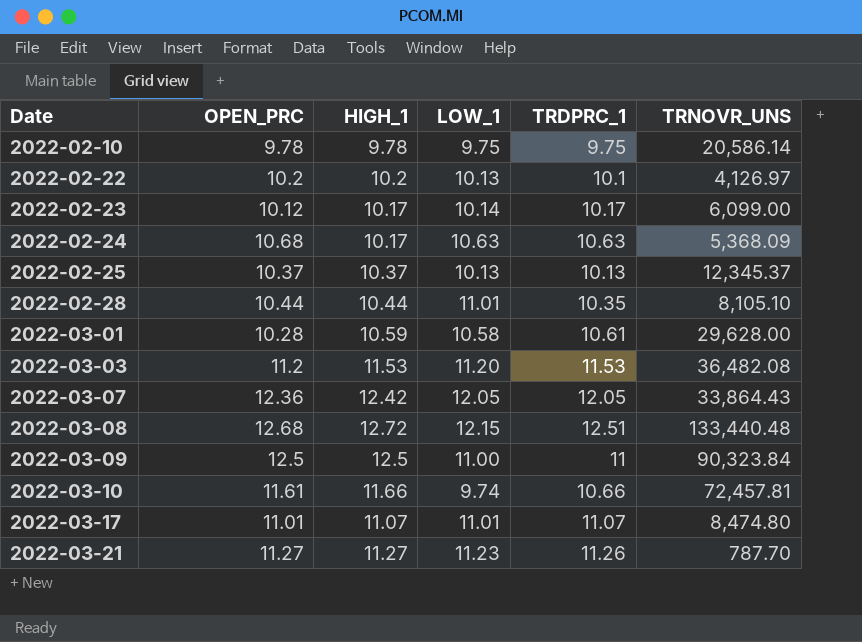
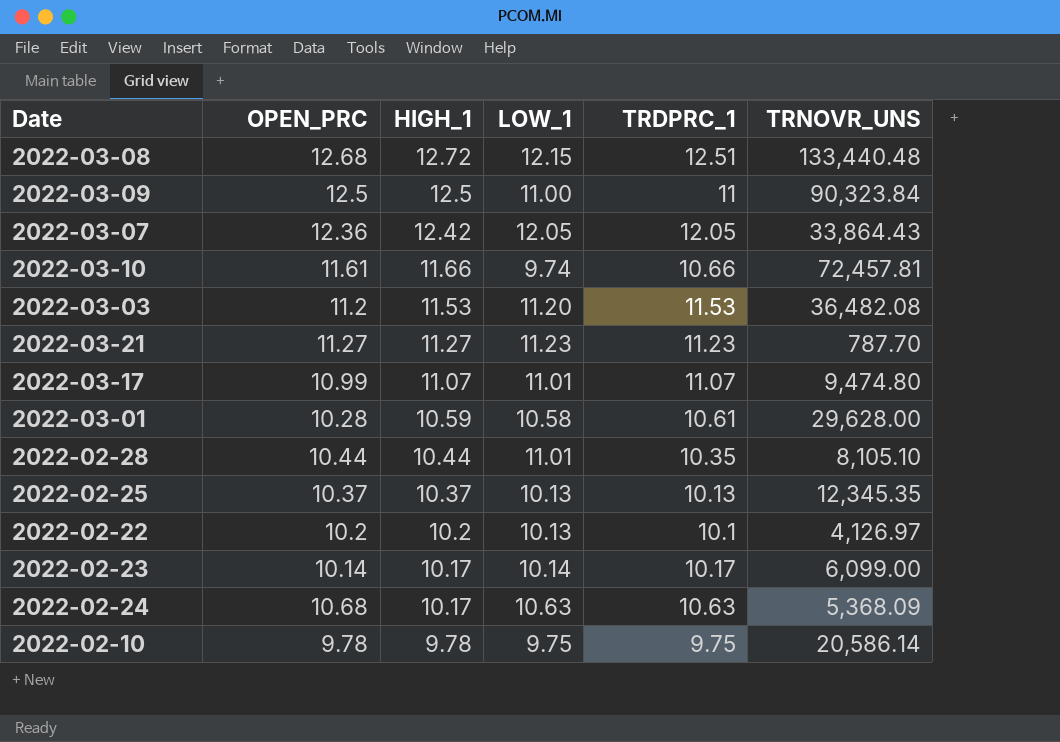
row order: Date ascending -> HIGH_1 descending
2022-03-21 | TRDPRC_1: 11.26 -> 11.23
2022-03-17 | OPEN_PRC: 11.01 -> 10.99
2022-03-17 | TRNOVR_UNS: 8,474.80 -> 9,474.80
2022-02-25 | TRNOVR_UNS: 12,345.37 -> 12,345.35
2022-02-23 | OPEN_PRC: 10.12 -> 10.14

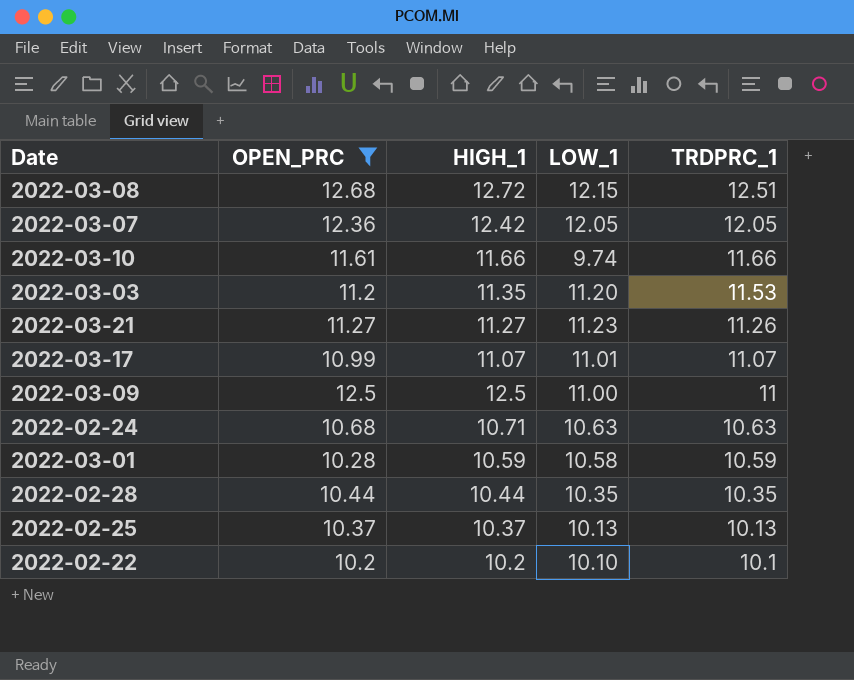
filter: none -> OPEN_PRC >= 10.2
row order: HIGH_1 descending -> TRDPRC_1 descending
column TRNOVR_UNS | position: 6 -> none
2022-03-10 | TRDPRC_1: 10.66 -> 11.66
2022-03-03 | HIGH_1: 11.53 -> 11.35
2022-03-21 | TRDPRC_1: 11.23 -> 11.26
2022-02-24 | HIGH_1: 10.17 -> 10.71
2022-03-01 | TRDPRC_1: 10.61 -> 10.59
2022-02-28 | LOW_1: 11.01 -> 10.35
2022-02-22 | LOW_1: 10.13 -> 10.10

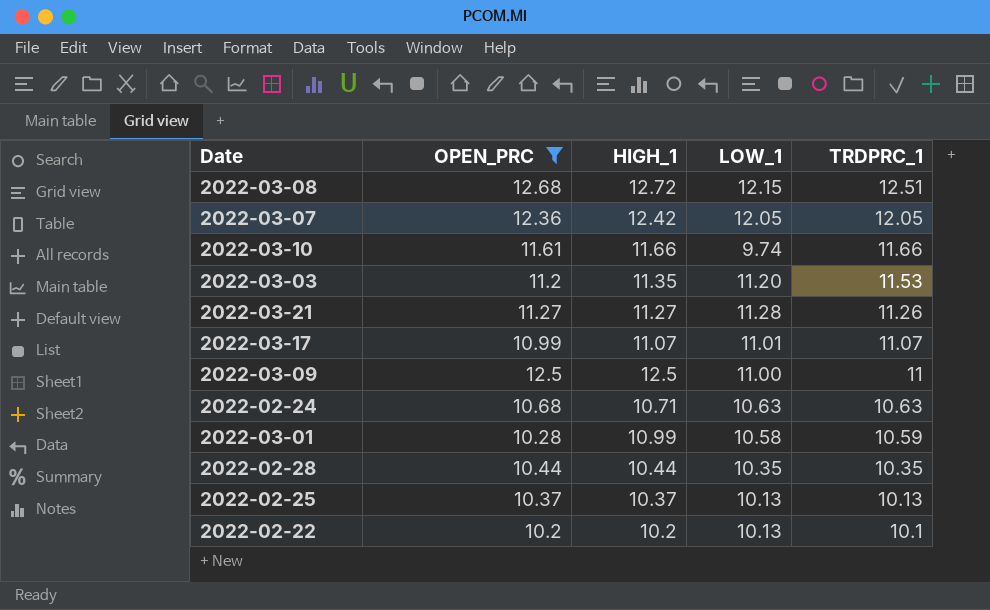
2022-03-21 | LOW_1: 11.23 -> 11.28
2022-03-01 | HIGH_1: 10.59 -> 10.99
2022-02-22 | LOW_1: 10.10 -> 10.13

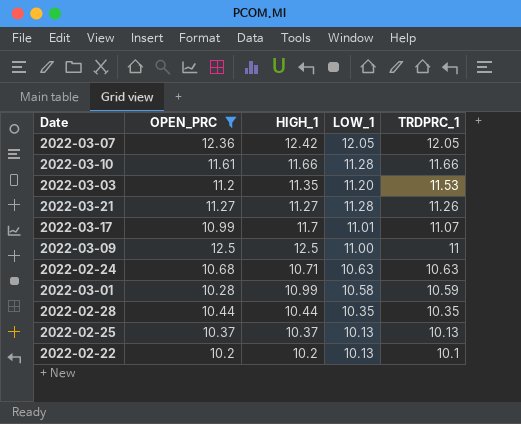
row 2022-03-08: 12.68 | 12.72 | 12.15 | 12.51 -> none
2022-03-10 | LOW_1: 9.74 -> 11.28
2022-03-17 | HIGH_1: 11.07 -> 11.7

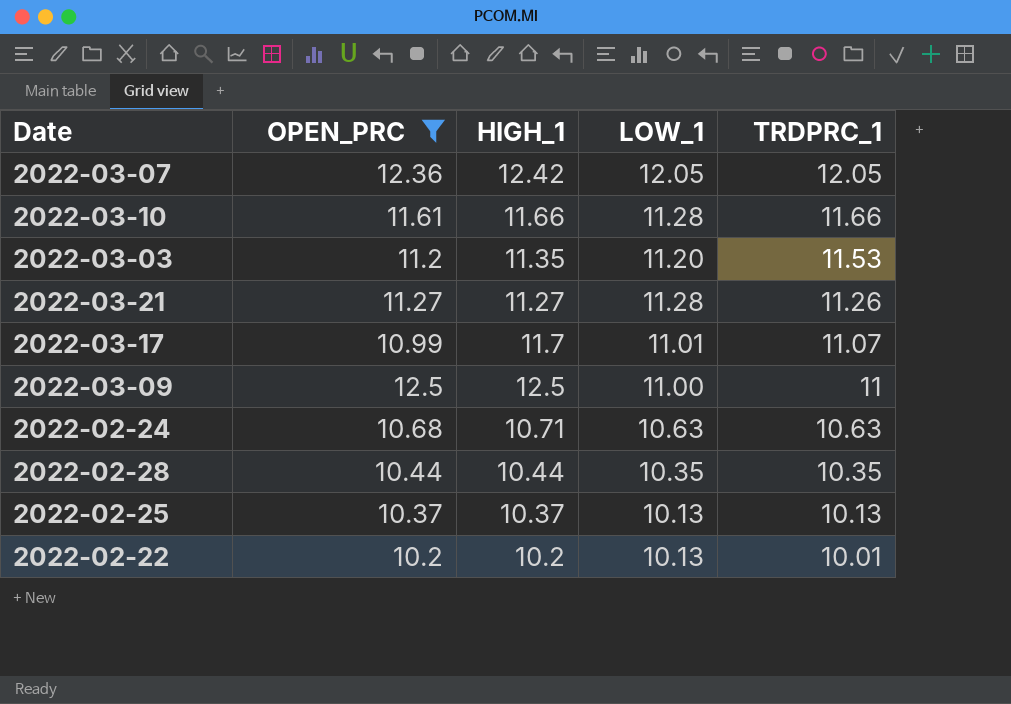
row 2022-03-01: 10.28 | 10.99 | 10.58 | 10.59 -> none
2022-02-22 | TRDPRC_1: 10.1 -> 10.01

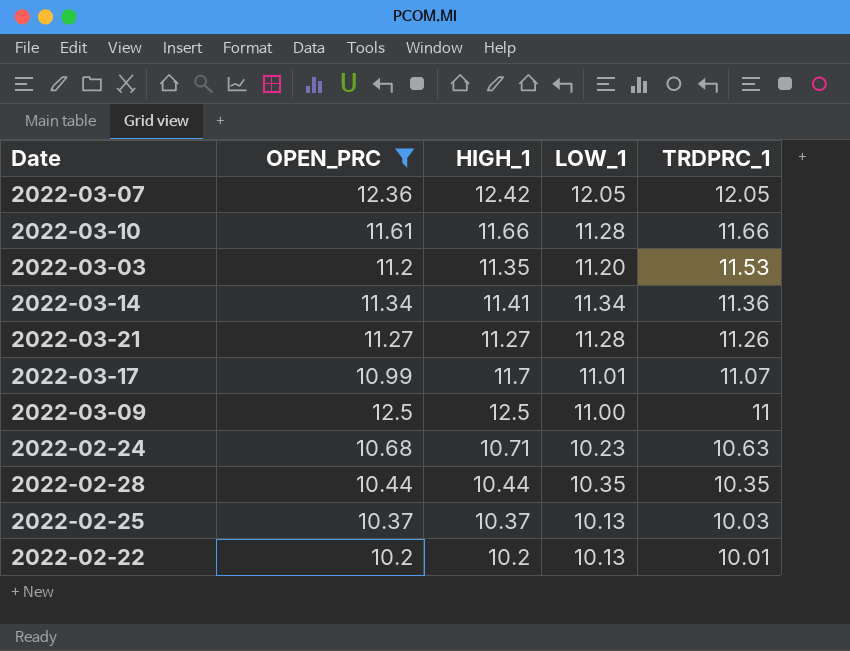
row 2022-03-14: none -> 11.34 | 11.41 | 11.34 | 11.36
2022-02-24 | LOW_1: 10.63 -> 10.23
2022-02-25 | TRDPRC_1: 10.13 -> 10.03

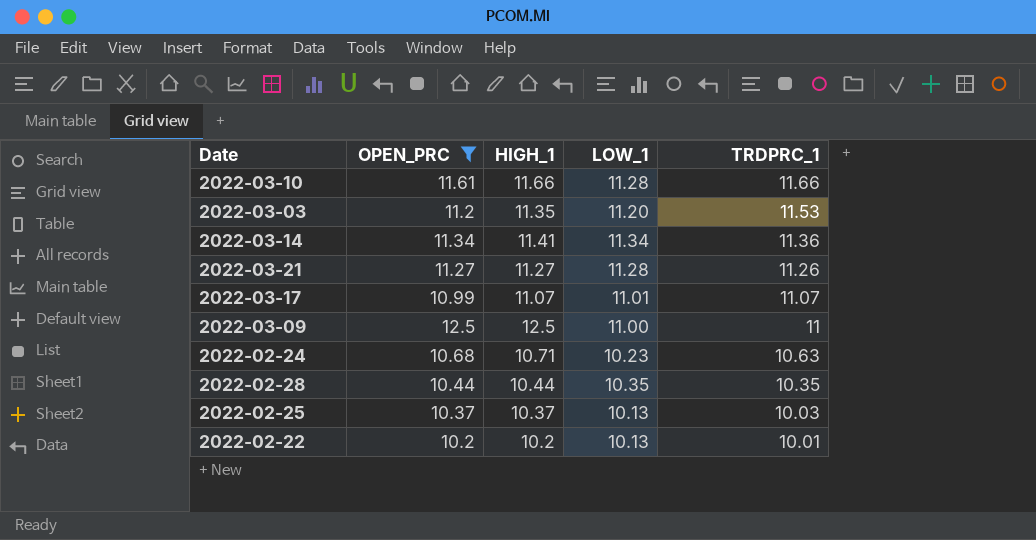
row 2022-03-07: 12.36 | 12.42 | 12.05 | 12.05 -> none
2022-03-17 | HIGH_1: 11.7 -> 11.07

